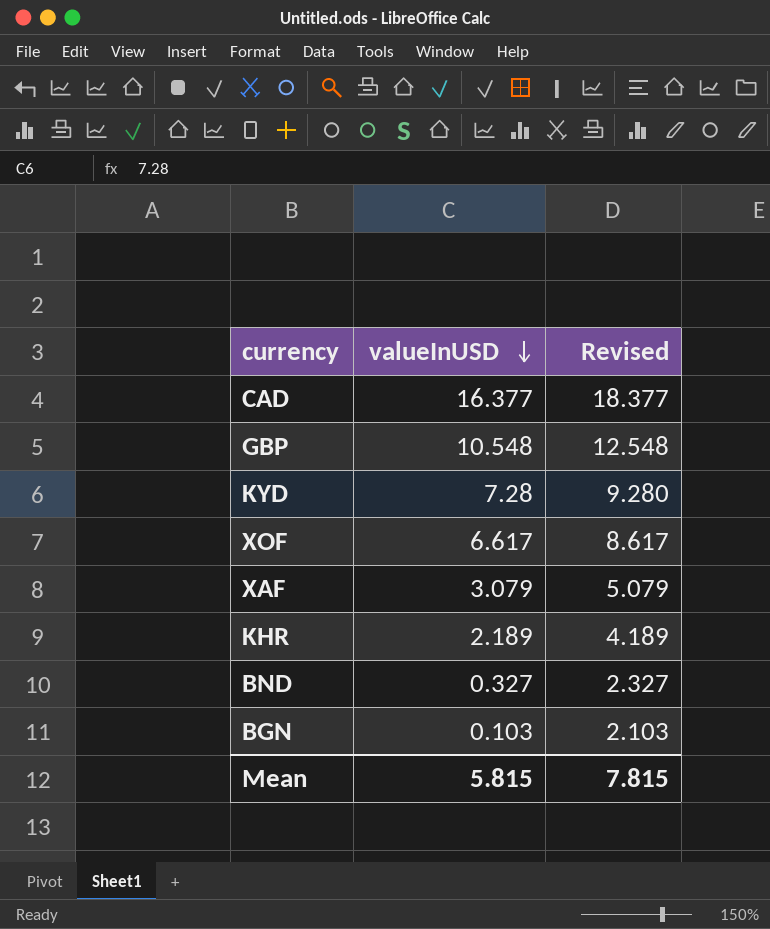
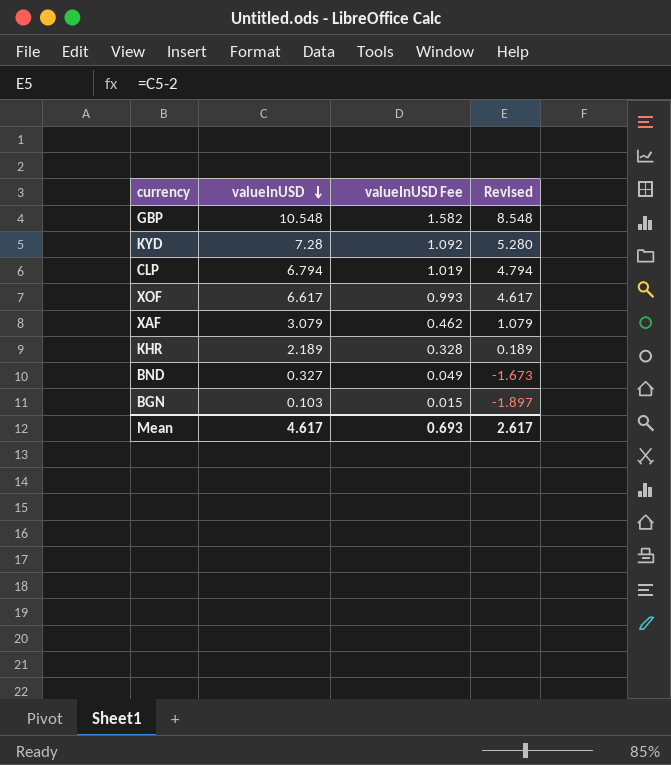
column valueInUSD Fee | formula: none -> [valueInUSD] * 0.15
column Revised | formula: [valueInUSD] + 2 -> [valueInUSD] - 2
row CAD: 16.377 | 18.377 -> none
row CLP: none -> 6.794 | 1.019 | 4.794
Mean | valueInUSD: 5.815 -> 4.617
Mean | Revised: 7.815 -> 2.617

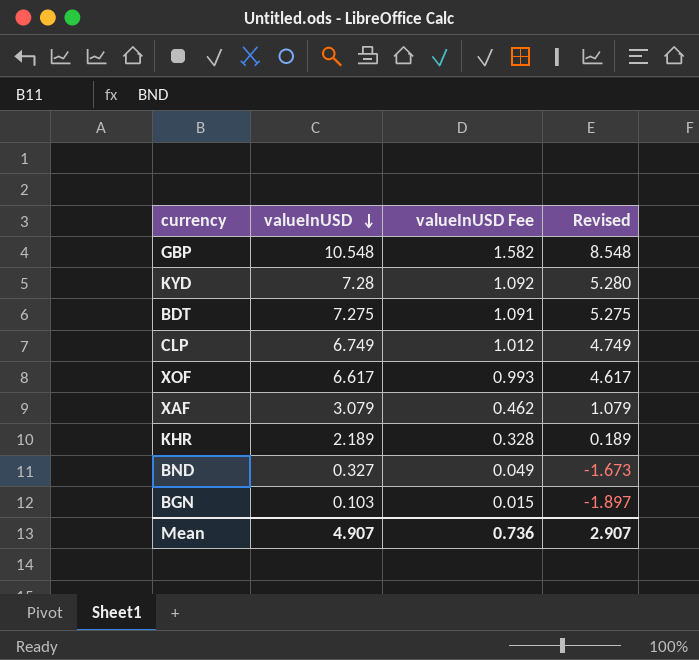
row BDT: none -> 7.275 | 1.091 | 5.275
CLP | valueInUSD: 6.794 -> 6.749
CLP | valueInUSD Fee: 1.019 -> 1.012
CLP | Revised: 4.794 -> 4.749
Mean | valueInUSD: 4.617 -> 4.907
Mean | valueInUSD Fee: 0.693 -> 0.736
Mean | Revised: 2.617 -> 2.907

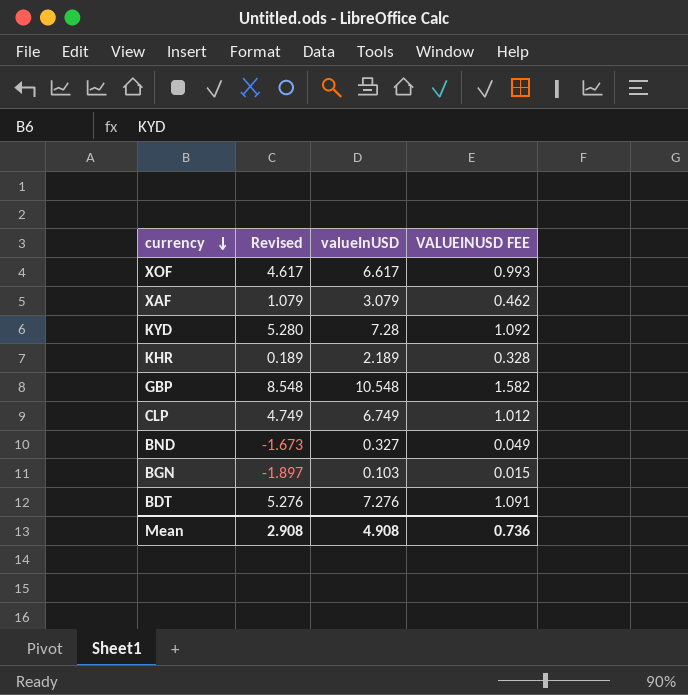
row order: valueInUSD descending -> currency descending
column Revised | position: 4 -> 2
column name: valueInUSD Fee -> VALUEINUSD FEE
BDT | Revised: 5.275 -> 5.276
BDT | valueInUSD: 7.275 -> 7.276
Mean | Revised: 2.907 -> 2.908
Mean | valueInUSD: 4.907 -> 4.908

